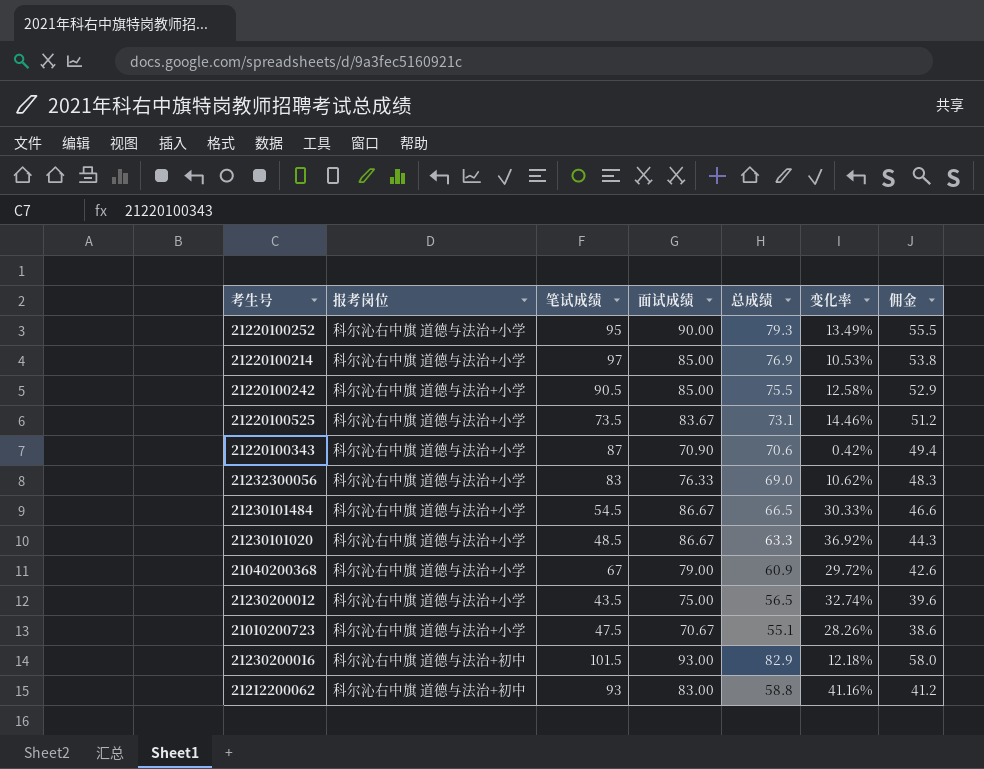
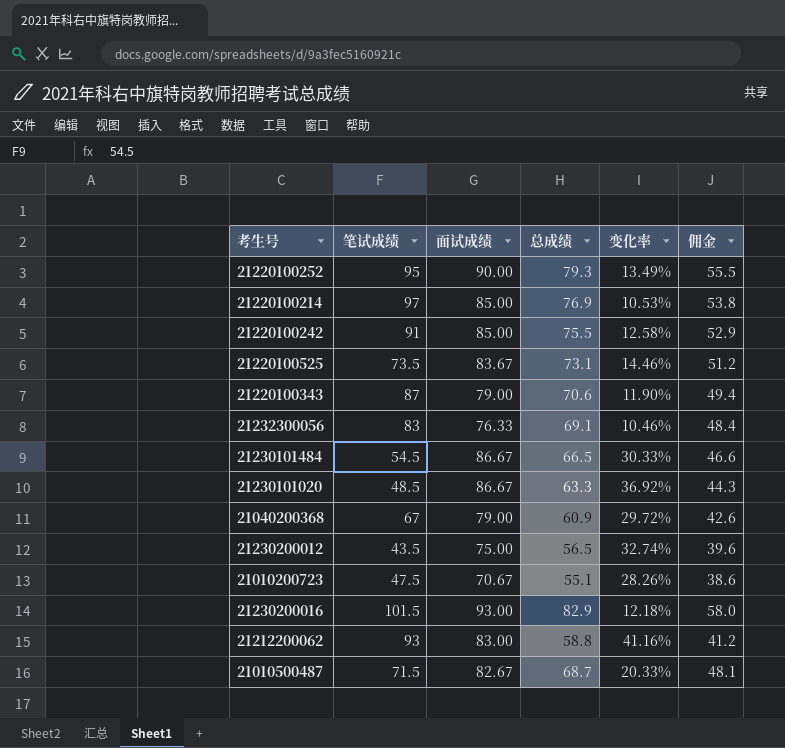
column 报考岗位 | position: 2 -> none
21220100242 | 笔试成绩: 90.5 -> 91
21220100343 | 面试成绩: 70.90 -> 79.00
21220100343 | 变化率: 0.42% -> 11.90%
21232300056 | 总成绩: 69.0 -> 69.1
21232300056 | 变化率: 10.62% -> 10.46%
21232300056 | 佣金: 48.3 -> 48.4
row 21010500487: none -> 71.5 | 82.67 | 68.7 | 20.33% | 48.1

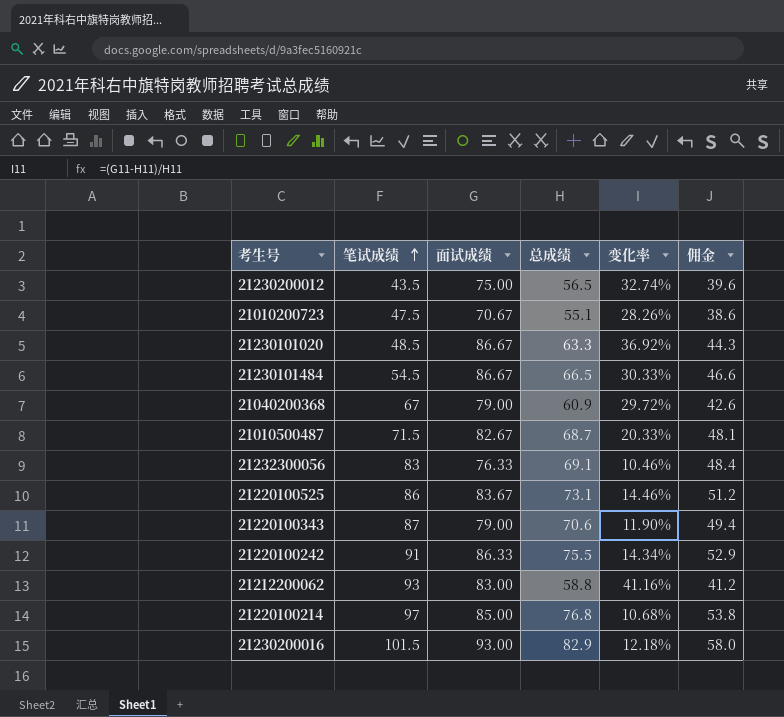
row order: none -> 笔试成绩 ascending
row 21220100252: 95 | 90.00 | 79.3 | 13.49% | 55.5 -> none
21220100525 | 笔试成绩: 73.5 -> 86
21220100242 | 面试成绩: 85.00 -> 86.33
21220100242 | 变化率: 12.58% -> 14.34%
21220100214 | 总成绩: 76.9 -> 76.8
21220100214 | 变化率: 10.53% -> 10.68%

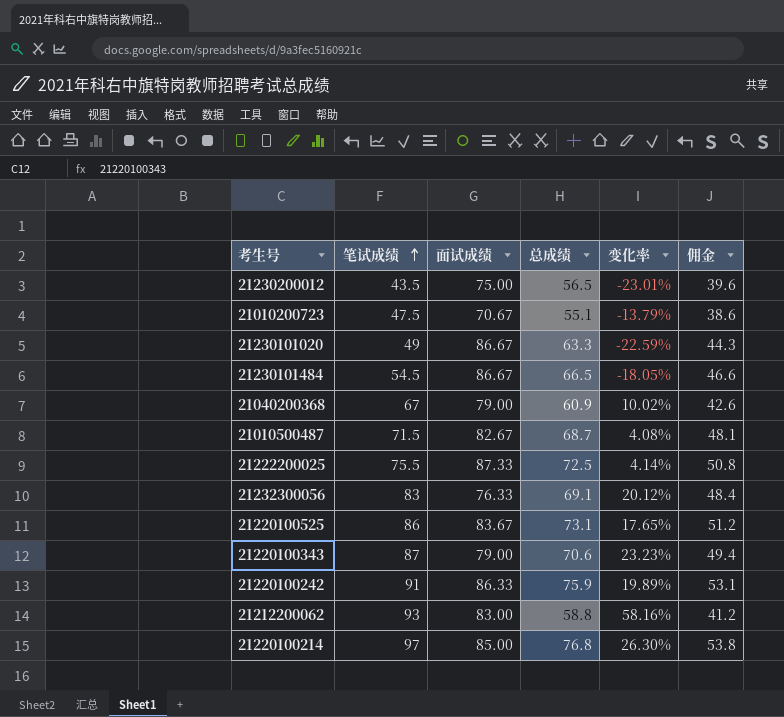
column 变化率 | formula: ([面试成绩] - [总成绩]) / [总成绩] -> ([笔试成绩] - [总成绩]) / [总成绩]
row 21230200016: 101.5 | 93.00 | 82.9 | 12.18% | 58.0 -> none
21230101020 | 笔试成绩: 48.5 -> 49
row 21222200025: none -> 75.5 | 87.33 | 72.5 | 4.14% | 50.8
21220100242 | 总成绩: 75.5 -> 75.9
21220100242 | 佣金: 52.9 -> 53.1

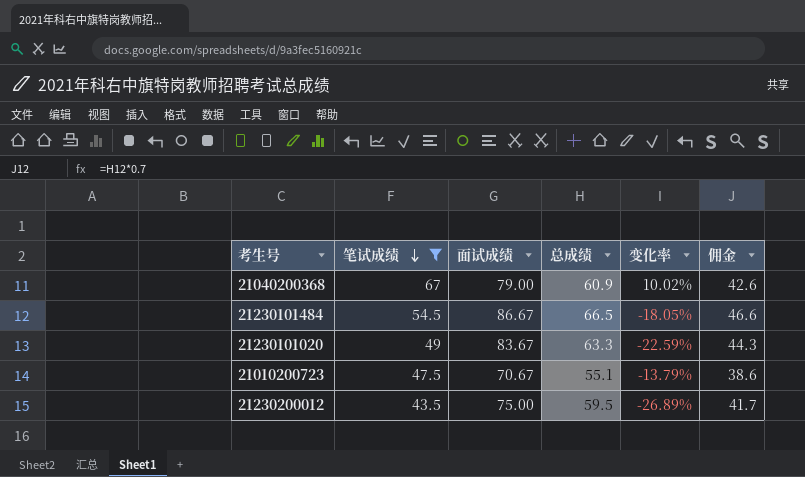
filter: none -> 笔试成绩 <= 67
row order: 笔试成绩 ascending -> 笔试成绩 descending
21230101020 | 面试成绩: 86.67 -> 83.67
21230200012 | 总成绩: 56.5 -> 59.5
21230200012 | 变化率: -23.01% -> -26.89%
21230200012 | 佣金: 39.6 -> 41.7

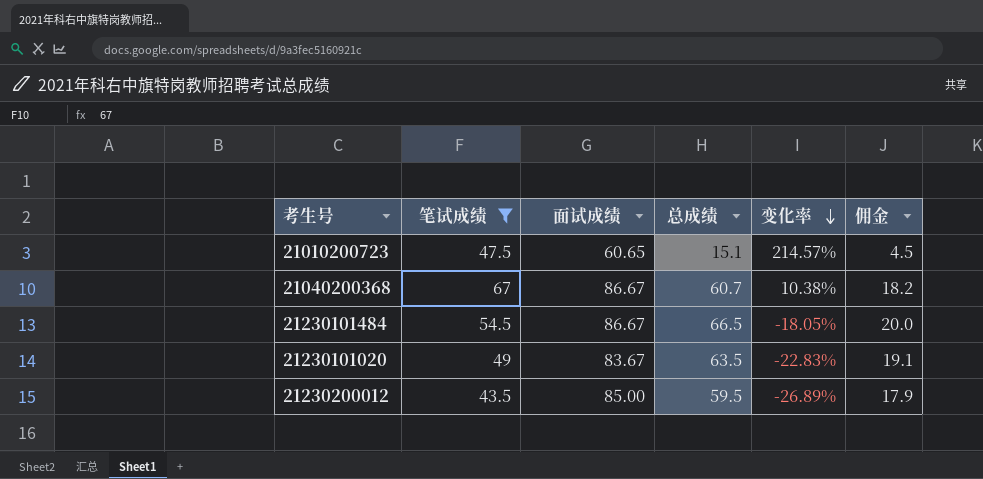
row order: 笔试成绩 descending -> 变化率 descending
column 佣金 | formula: [总成绩] * 0.7 -> [总成绩] * 0.3
21010200723 | 面试成绩: 70.67 -> 60.65
21010200723 | 总成绩: 55.1 -> 15.1
21010200723 | 变化率: -13.79% -> 214.57%
21040200368 | 面试成绩: 79.00 -> 86.67
21040200368 | 总成绩: 60.9 -> 60.7
21040200368 | 变化率: 10.02% -> 10.38%
21230101020 | 总成绩: 63.3 -> 63.5
21230101020 | 变化率: -22.59% -> -22.83%
21230200012 | 面试成绩: 75.00 -> 85.00

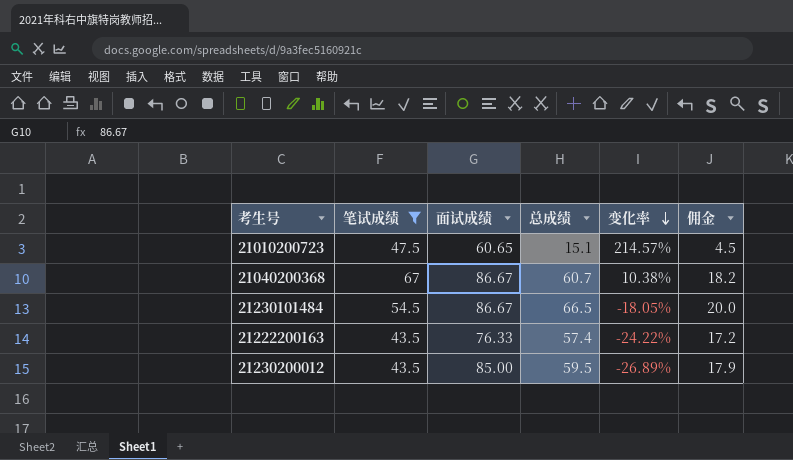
row 21230101020: 49 | 83.67 | 63.5 | -22.83% | 19.1 -> none
row 21222200163: none -> 43.5 | 76.33 | 57.4 | -24.22% | 17.2

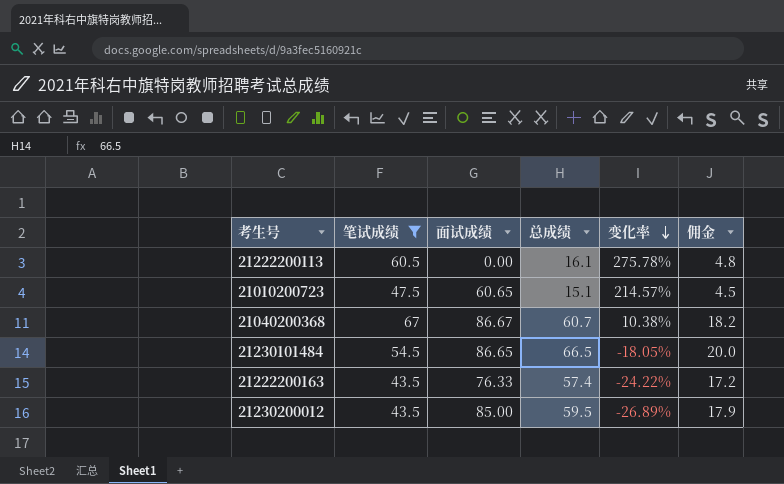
row 21222200113: none -> 60.5 | 0.00 | 16.1 | 275.78% | 4.8
21230101484 | 面试成绩: 86.67 -> 86.65

